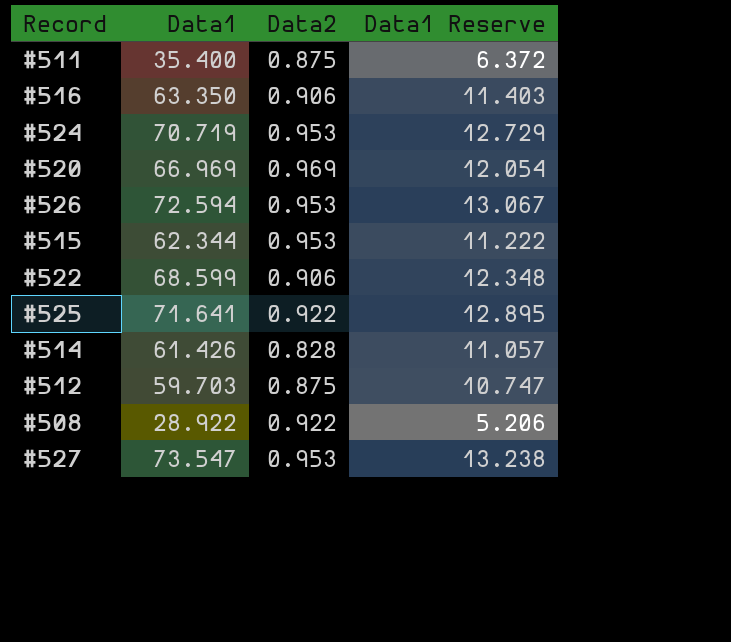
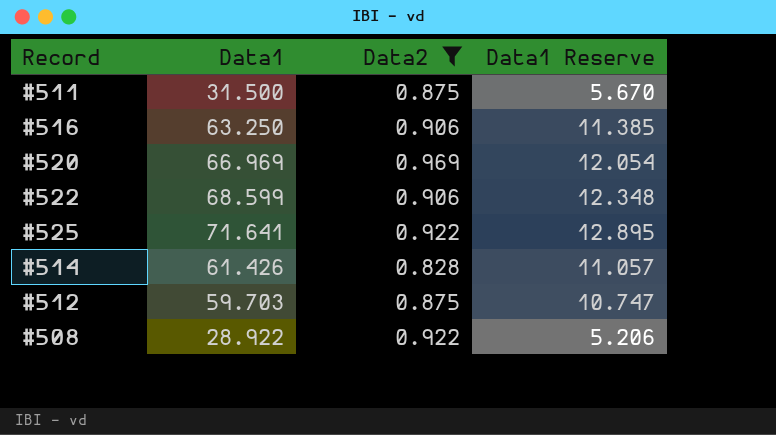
filter: none -> Data2 != 0.953
#511 | Data1: 35.400 -> 31.500
#511 | Data1 Reserve: 6.372 -> 5.670
#516 | Data1: 63.350 -> 63.250
#516 | Data1 Reserve: 11.403 -> 11.385

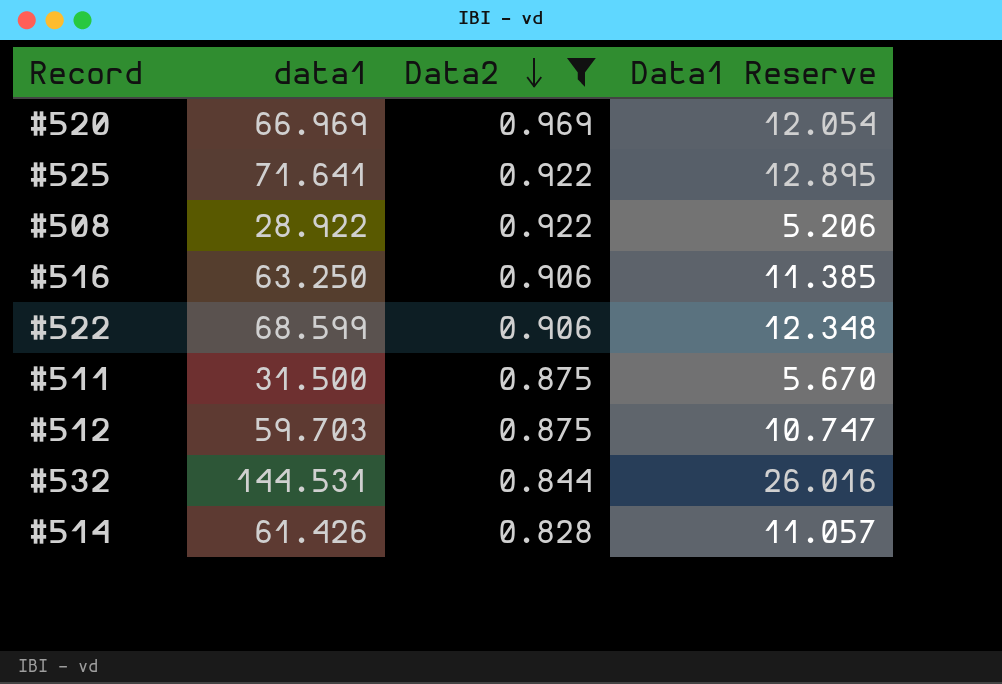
row order: none -> Data2 descending
column name: Data1 -> data1
row #532: none -> 144.531 | 0.844 | 26.016

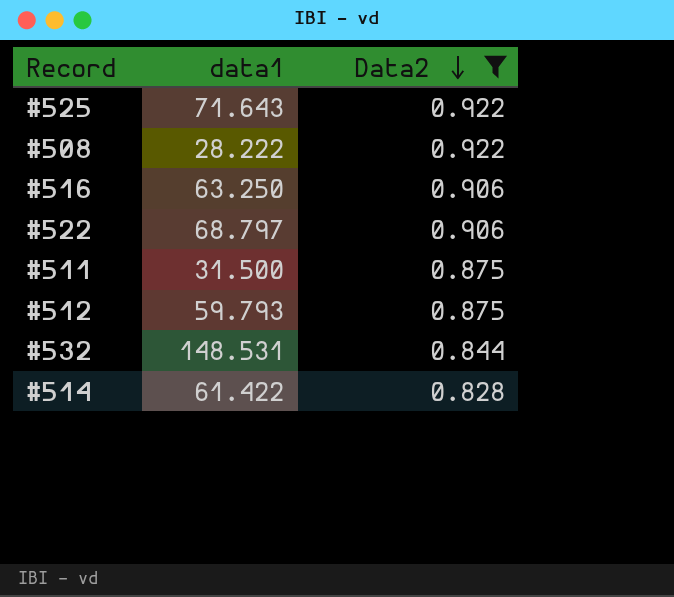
column Data1 Reserve | formula: [data1] * 0.18 -> none
row #520: 66.969 | 0.969 | 12.054 -> none
#525 | data1: 71.641 -> 71.643
#508 | data1: 28.922 -> 28.222
#522 | data1: 68.599 -> 68.797
#512 | data1: 59.703 -> 59.793
#532 | data1: 144.531 -> 148.531
#514 | data1: 61.426 -> 61.422

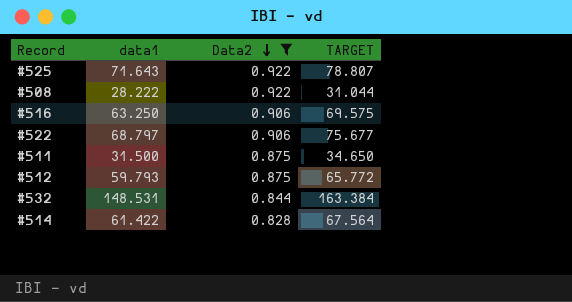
column TARGET | formula: none -> [data1] * 1.1

